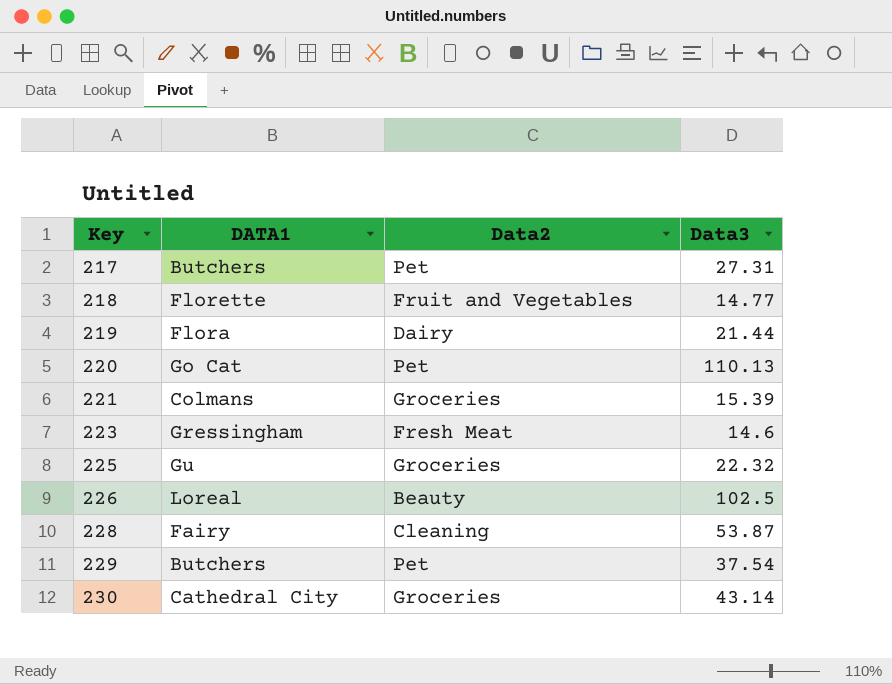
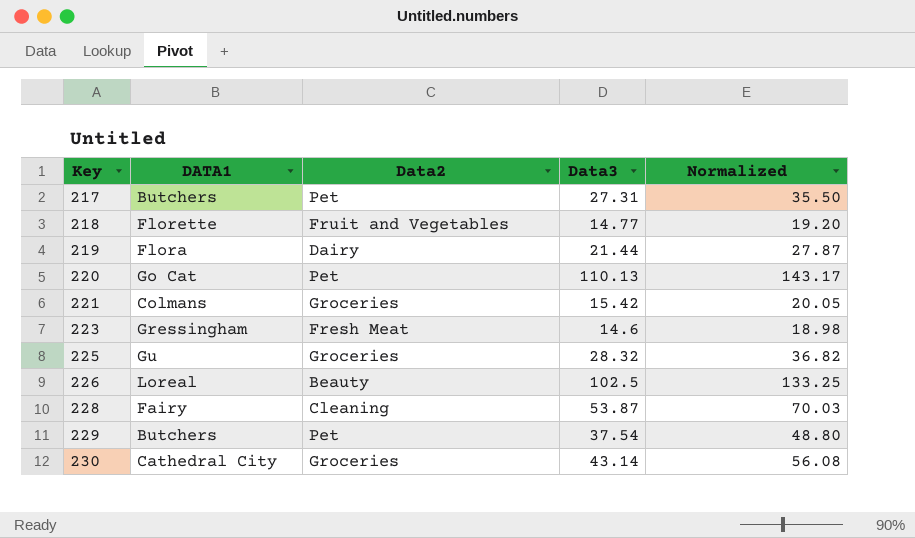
column Normalized | formula: none -> [Data3] * 1.3
221 | Data3: 15.39 -> 15.42
225 | Data3: 22.32 -> 28.32

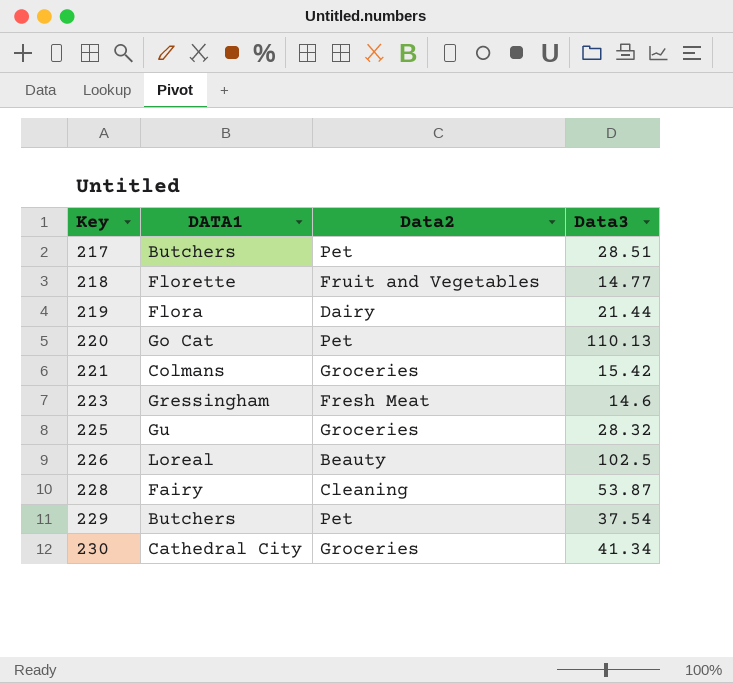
column Normalized | formula: [Data3] * 1.3 -> none
217 | Data3: 27.31 -> 28.51
230 | Data3: 43.14 -> 41.34

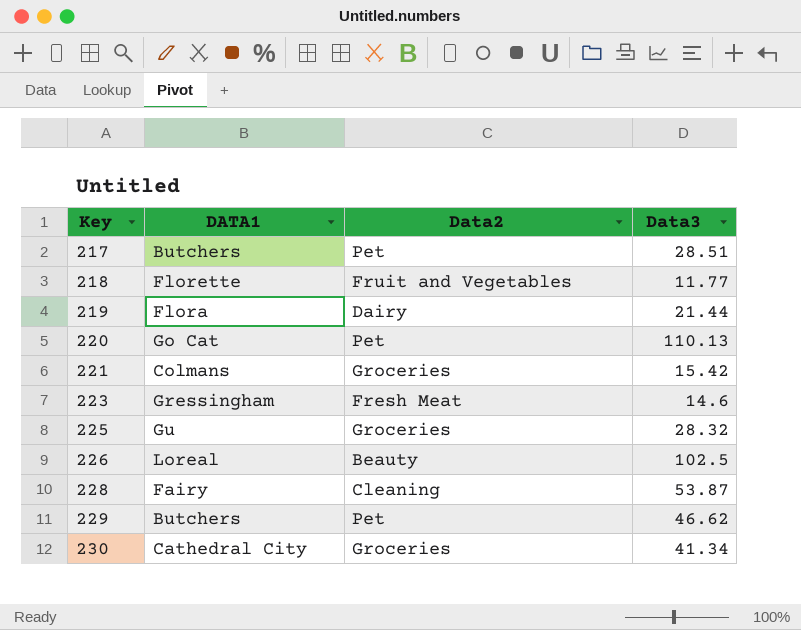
218 | Data3: 14.77 -> 11.77
229 | Data3: 37.54 -> 46.62

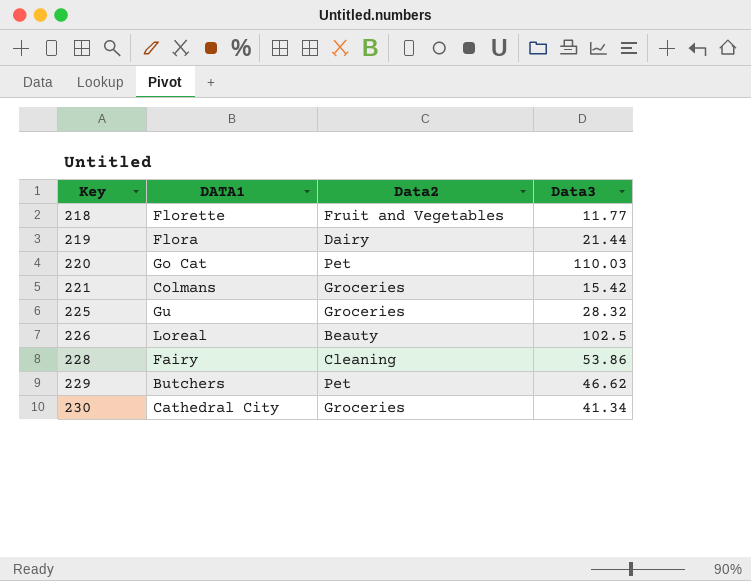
row 217: Butchers | Pet | 28.51 -> none
row 223: Gressingham | Fresh Meat | 14.6 -> none
220 | Data3: 110.13 -> 110.03
228 | Data3: 53.87 -> 53.86

